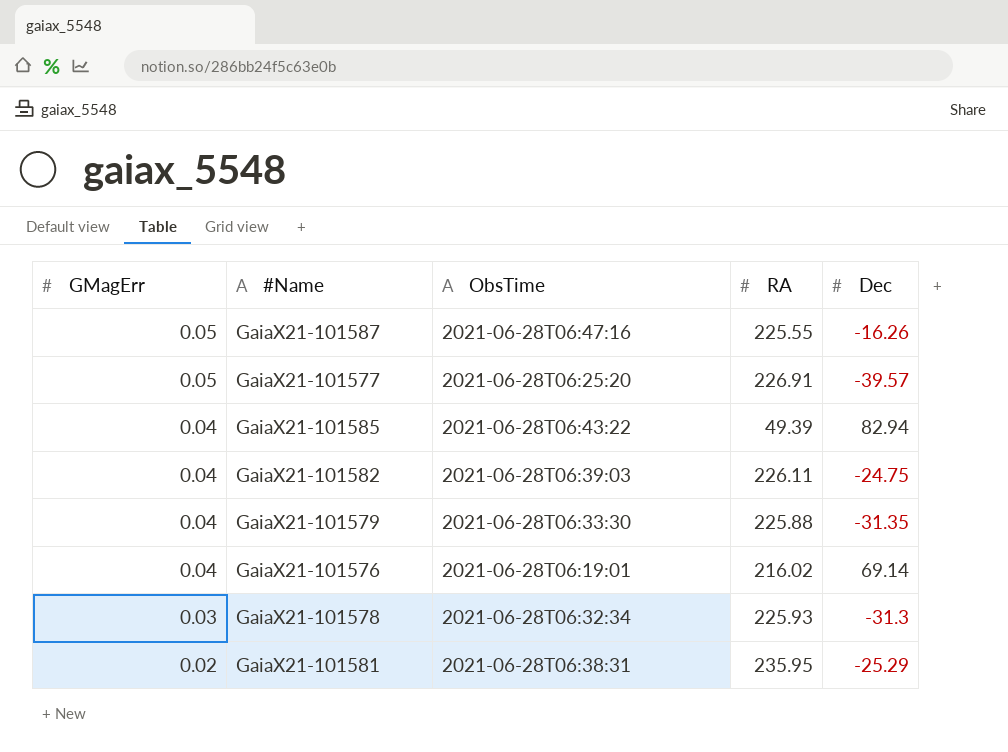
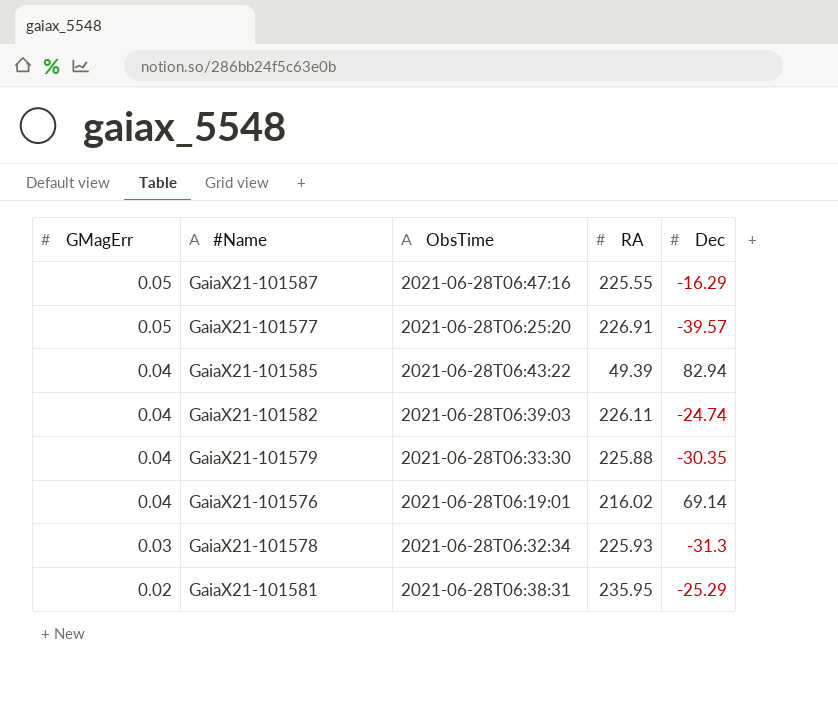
GaiaX21-101587 | Dec: -16.26 -> -16.29
GaiaX21-101582 | Dec: -24.75 -> -24.74
GaiaX21-101579 | Dec: -31.35 -> -30.35

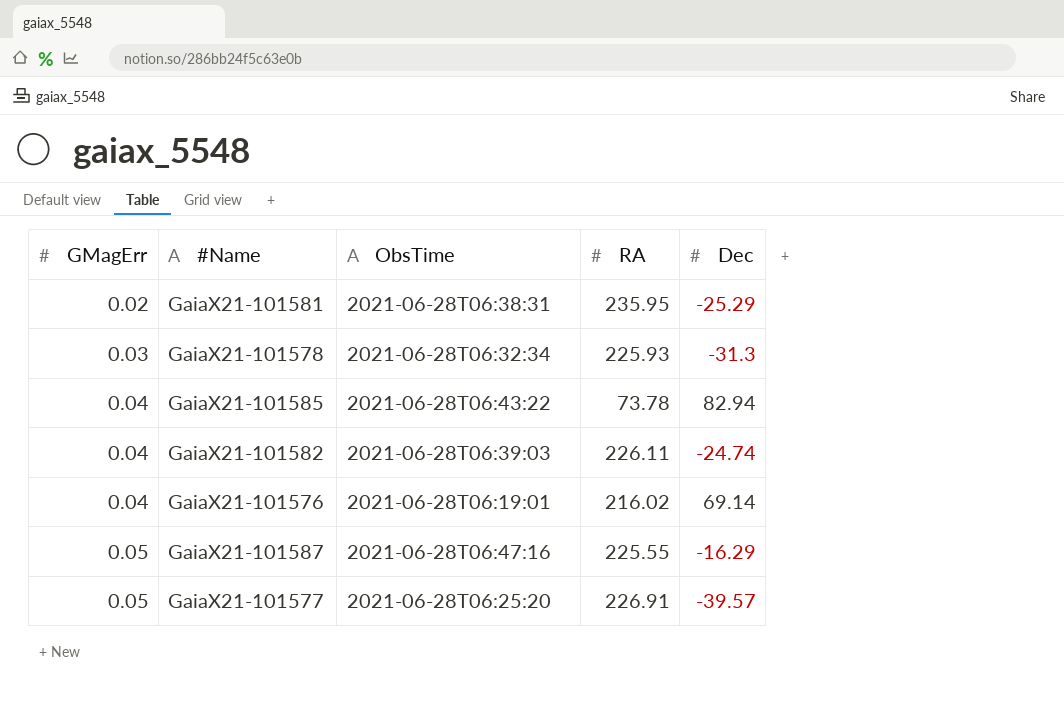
row order: GMagErr descending -> GMagErr ascending
row GaiaX21-101579: 0.04 | 2021-06-28T06:33:30 | 225.88 | -30.35 -> none
GaiaX21-101585 | RA: 49.39 -> 73.78

